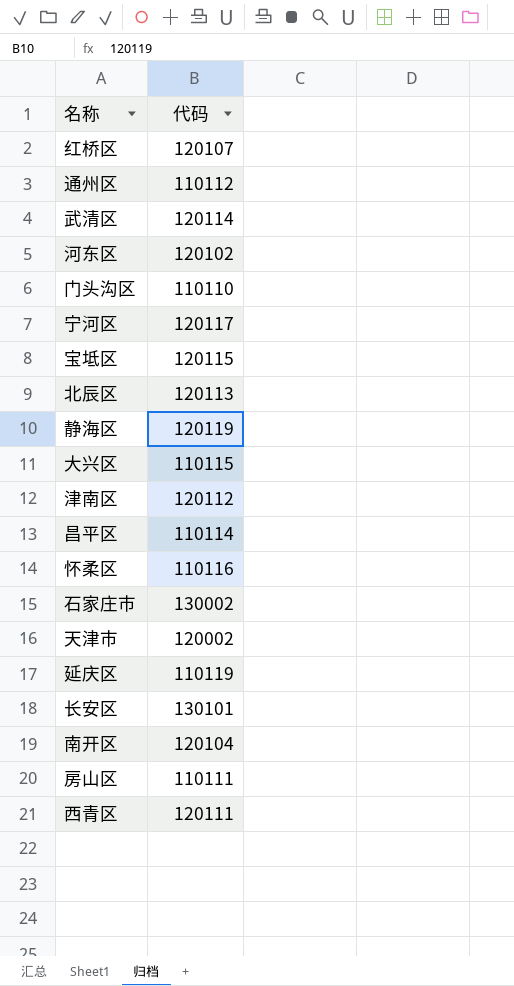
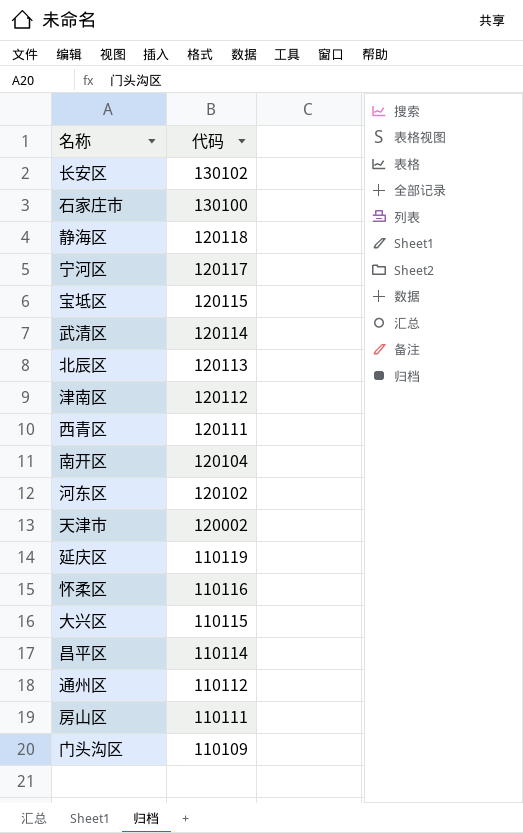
row order: none -> 代码 descending
row 红桥区: 120107 -> none
长安区 | 代码: 130101 -> 130102
石家庄市 | 代码: 130002 -> 130100
静海区 | 代码: 120119 -> 120118
门头沟区 | 代码: 110110 -> 110109

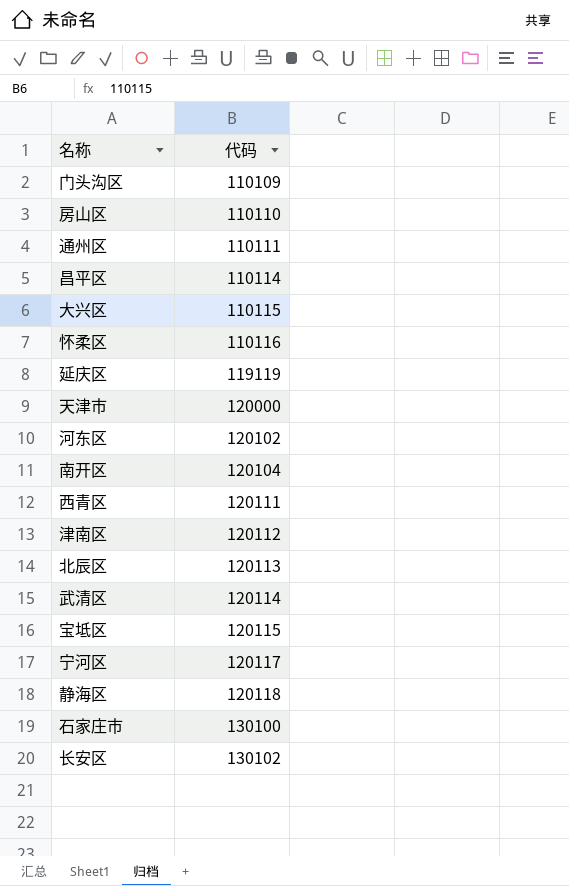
row order: 代码 descending -> 代码 ascending
房山区 | 代码: 110111 -> 110110
通州区 | 代码: 110112 -> 110111
延庆区 | 代码: 110119 -> 119119
天津市 | 代码: 120002 -> 120000

